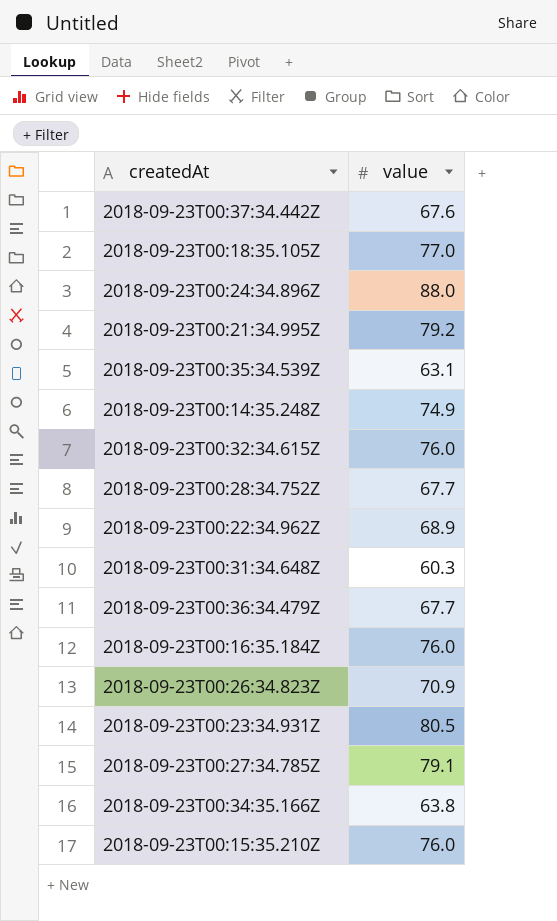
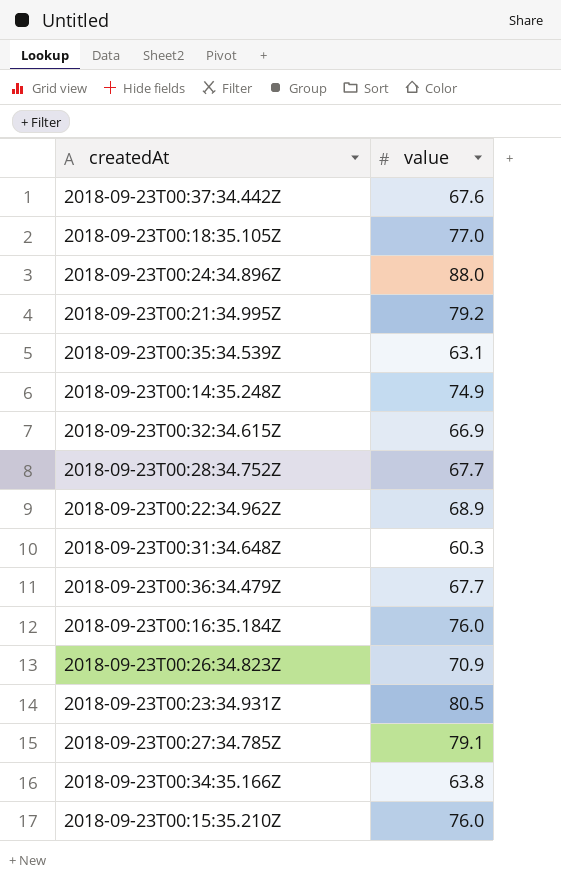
2018-09-23T00:32:34.615Z | value: 76.0 -> 66.9

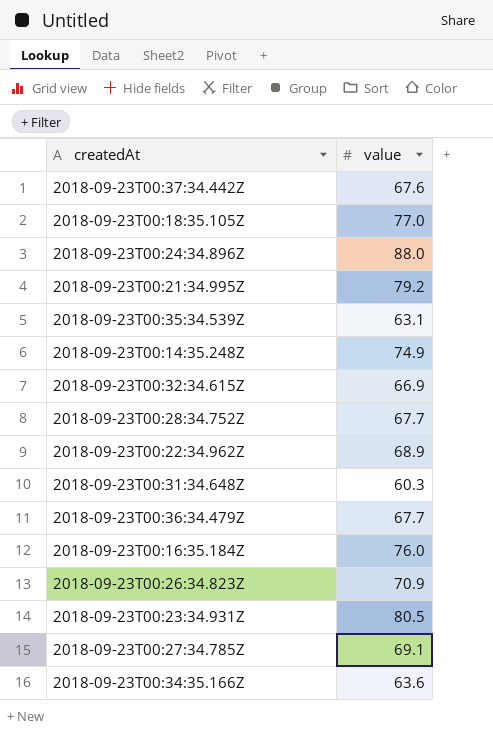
row 2018-09-23T00:15:35.210Z: 76.0 -> none
2018-09-23T00:27:34.785Z | value: 79.1 -> 69.1
2018-09-23T00:34:35.166Z | value: 63.8 -> 63.6

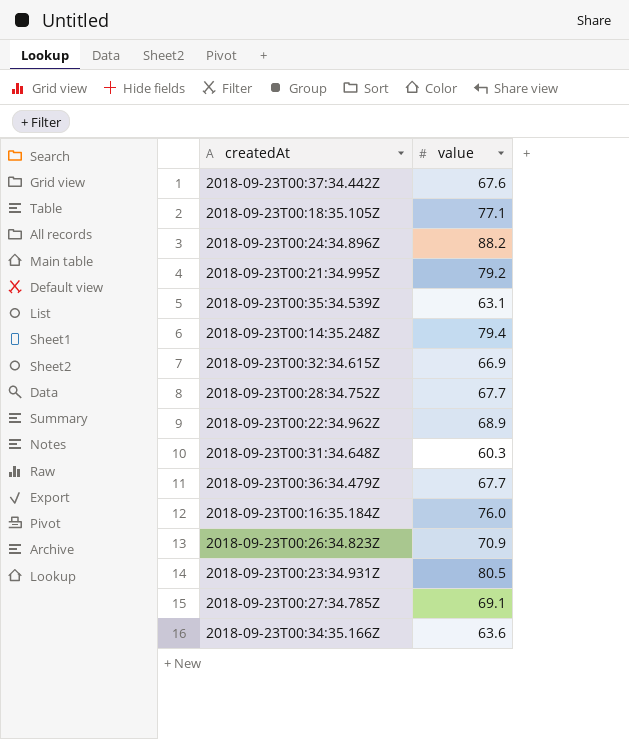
2018-09-23T00:18:35.105Z | value: 77.0 -> 77.1
2018-09-23T00:24:34.896Z | value: 88.0 -> 88.2
2018-09-23T00:14:35.248Z | value: 74.9 -> 79.4

